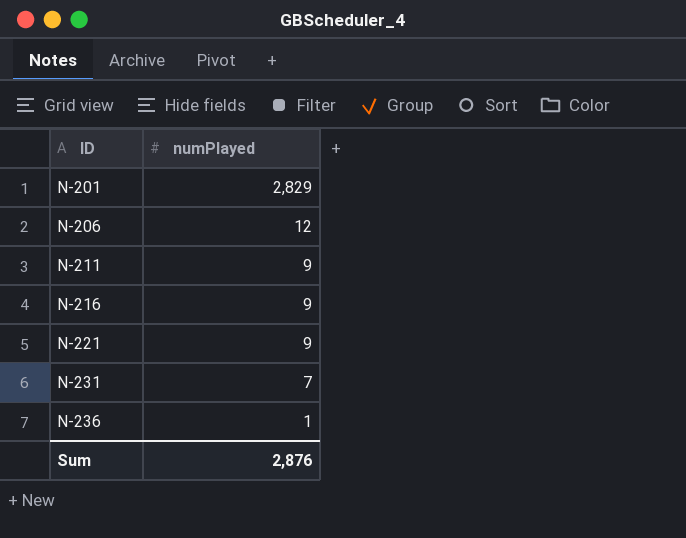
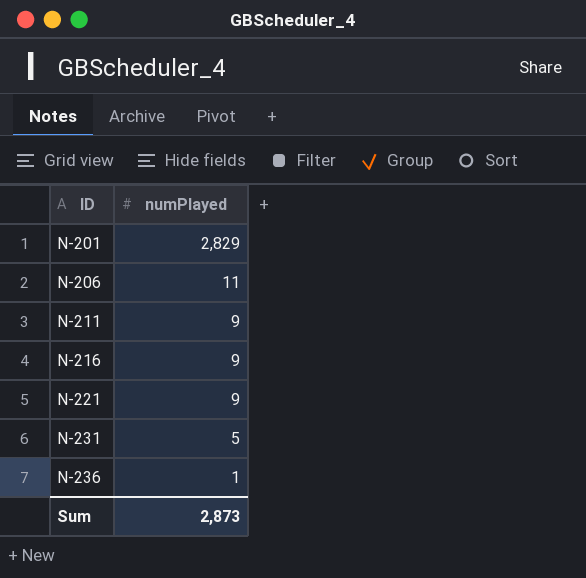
N-206 | numPlayed: 12 -> 11
N-231 | numPlayed: 7 -> 5
Sum | numPlayed: 2,876 -> 2,873

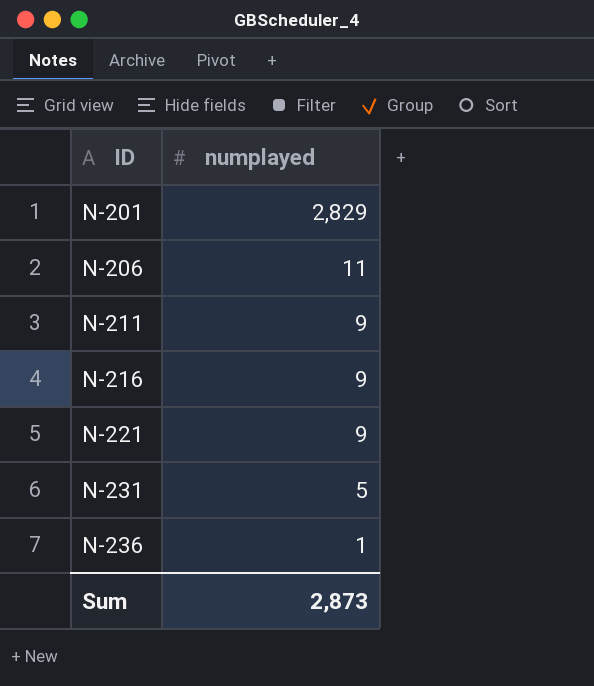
column name: numPlayed -> numplayed

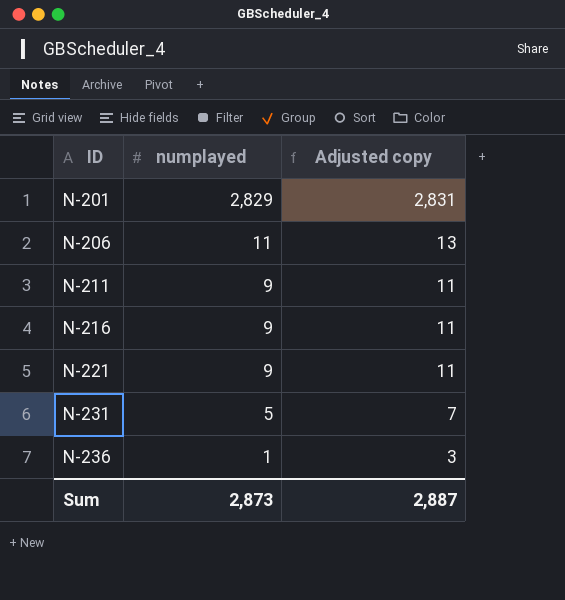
column Adjusted copy | formula: none -> [numplayed] + 2

